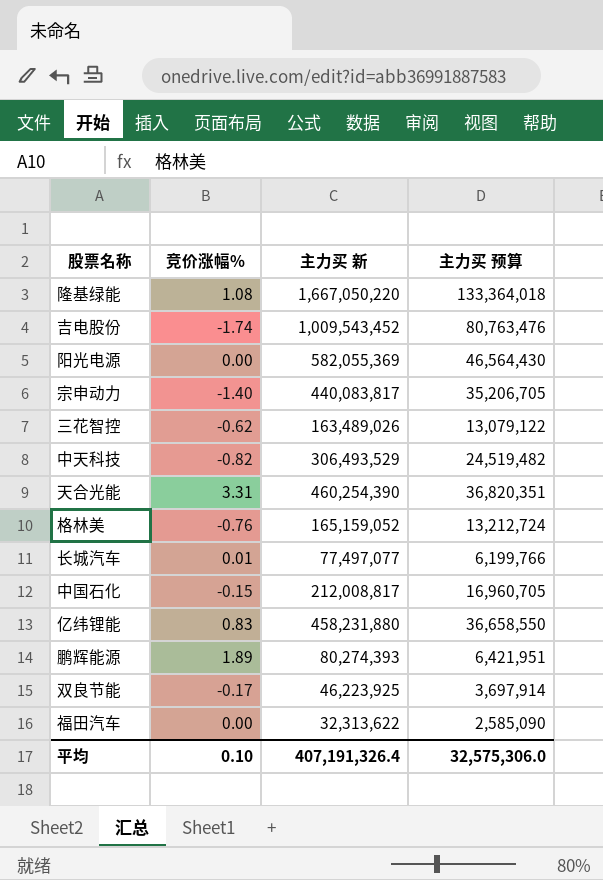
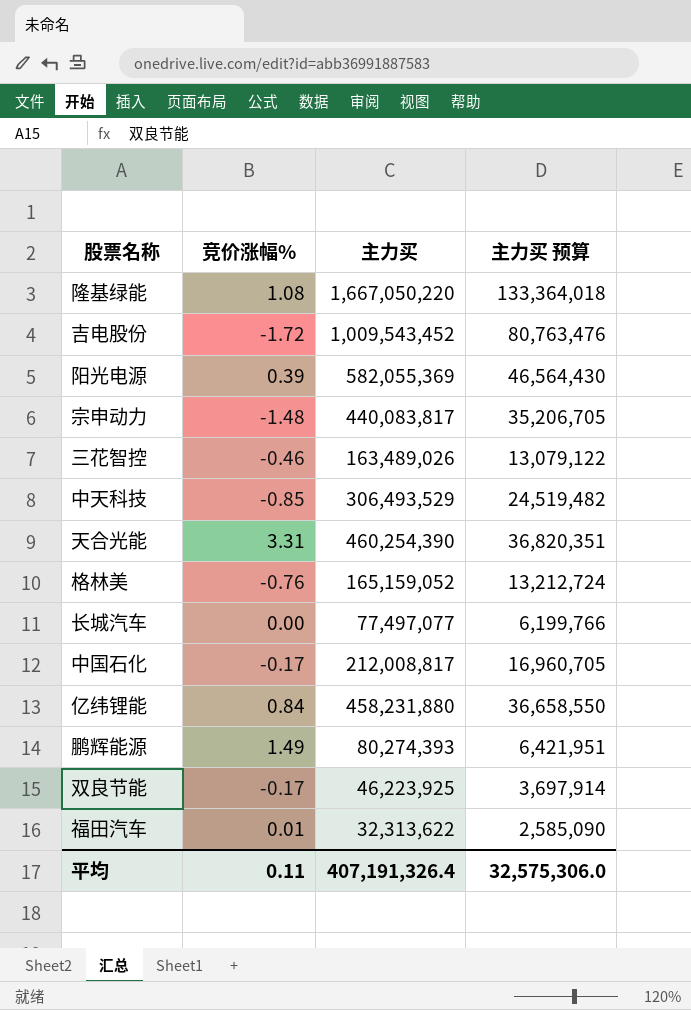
column name: 主力买 新 -> 主力买
吉电股份 | 竞价涨幅%: -1.74 -> -1.72
阳光电源 | 竞价涨幅%: 0.00 -> 0.39
宗申动力 | 竞价涨幅%: -1.40 -> -1.48
三花智控 | 竞价涨幅%: -0.62 -> -0.46
中天科技 | 竞价涨幅%: -0.82 -> -0.85
长城汽车 | 竞价涨幅%: 0.01 -> 0.00
中国石化 | 竞价涨幅%: -0.15 -> -0.17
亿纬锂能 | 竞价涨幅%: 0.83 -> 0.84
鹏辉能源 | 竞价涨幅%: 1.89 -> 1.49
福田汽车 | 竞价涨幅%: 0.00 -> 0.01
平均 | 竞价涨幅%: 0.10 -> 0.11

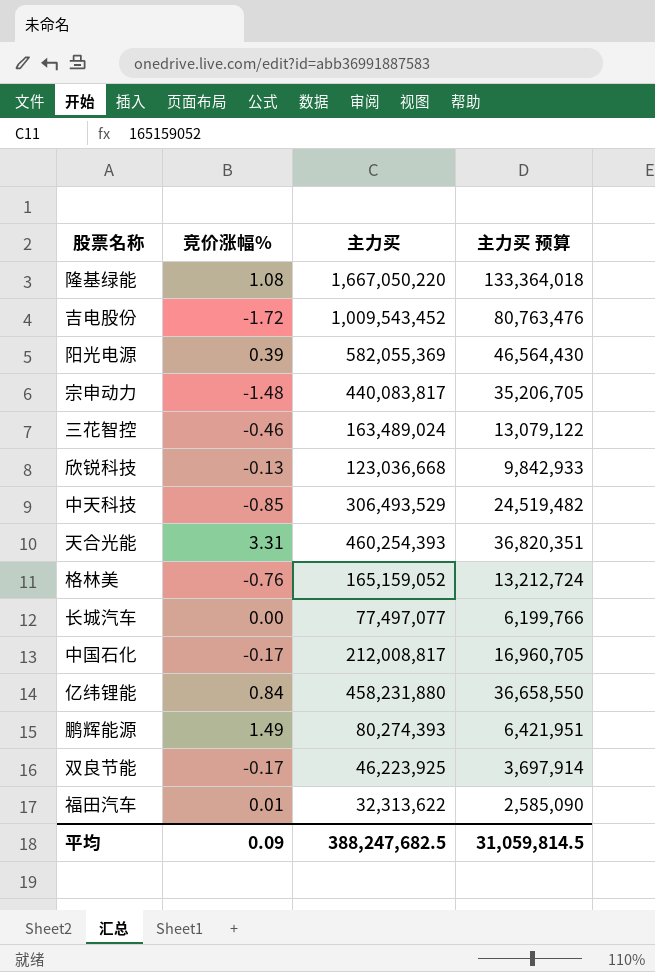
三花智控 | 主力买: 163,489,026 -> 163,489,024
row 欣锐科技: none -> -0.13 | 123,036,668 | 9,842,933
天合光能 | 主力买: 460,254,390 -> 460,254,393
平均 | 竞价涨幅%: 0.11 -> 0.09
平均 | 主力买: 407,191,326.4 -> 388,247,682.5
平均 | 主力买 预算: 32,575,306.0 -> 31,059,814.5

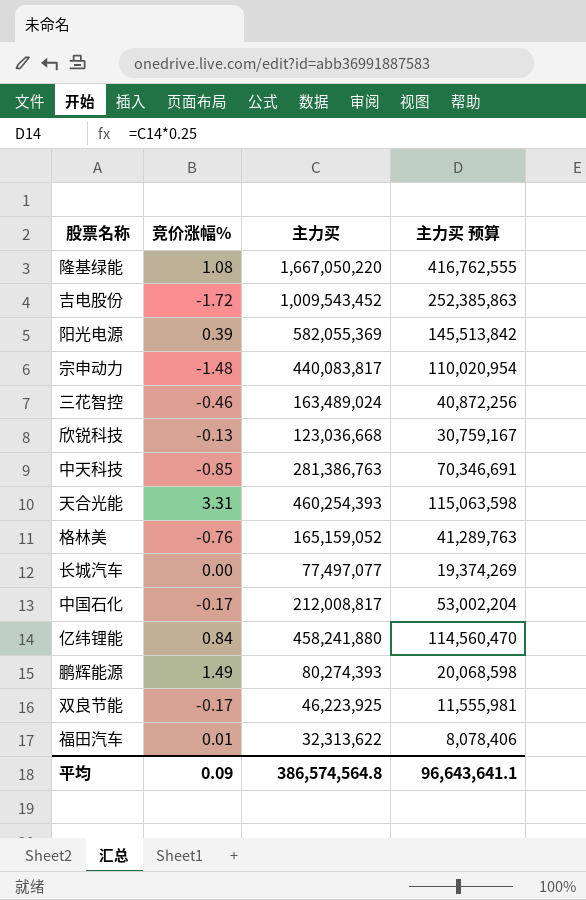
column 主力买 预算 | formula: [主力买] * 0.08 -> [主力买] * 0.25
中天科技 | 主力买: 306,493,529 -> 281,386,763
亿纬锂能 | 主力买: 458,231,880 -> 458,241,880
平均 | 主力买: 388,247,682.5 -> 386,574,564.8
平均 | 主力买 预算: 31,059,814.5 -> 96,643,641.1

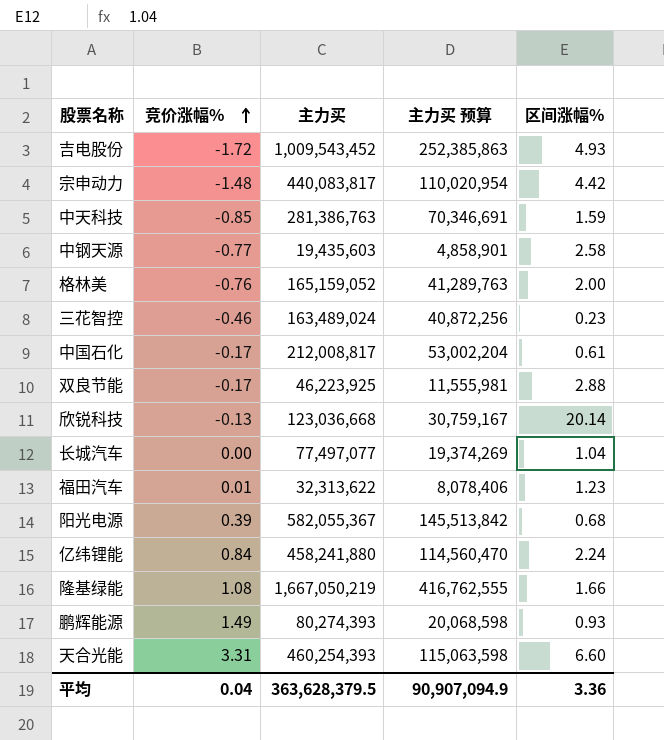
row order: none -> 竞价涨幅% ascending
column 区间涨幅% | position: none -> 5
row 中钢天源: none -> -0.77 | 19,435,603 | 4,858,901 | 2.58
阳光电源 | 主力买: 582,055,369 -> 582,055,367
隆基绿能 | 主力买: 1,667,050,220 -> 1,667,050,219
平均 | 竞价涨幅%: 0.09 -> 0.04
平均 | 主力买: 386,574,564.8 -> 363,628,379.5
平均 | 主力买 预算: 96,643,641.1 -> 90,907,094.9

